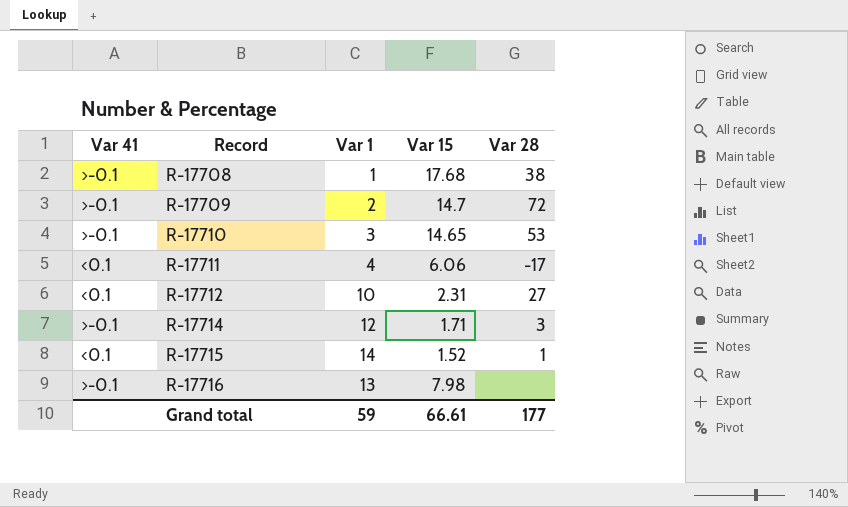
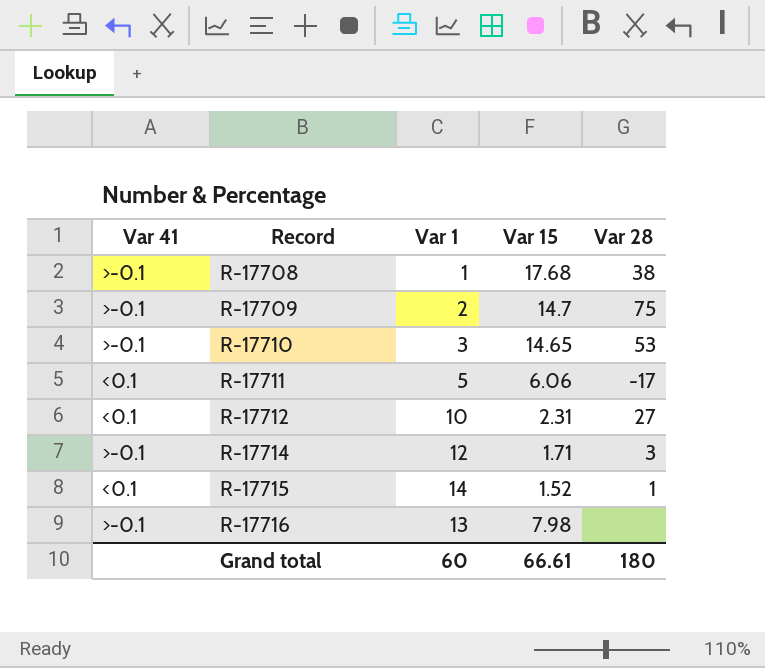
R-17709 | Var 28: 72 -> 75
R-17711 | Var 1: 4 -> 5
Grand total | Var 1: 59 -> 60
Grand total | Var 28: 177 -> 180

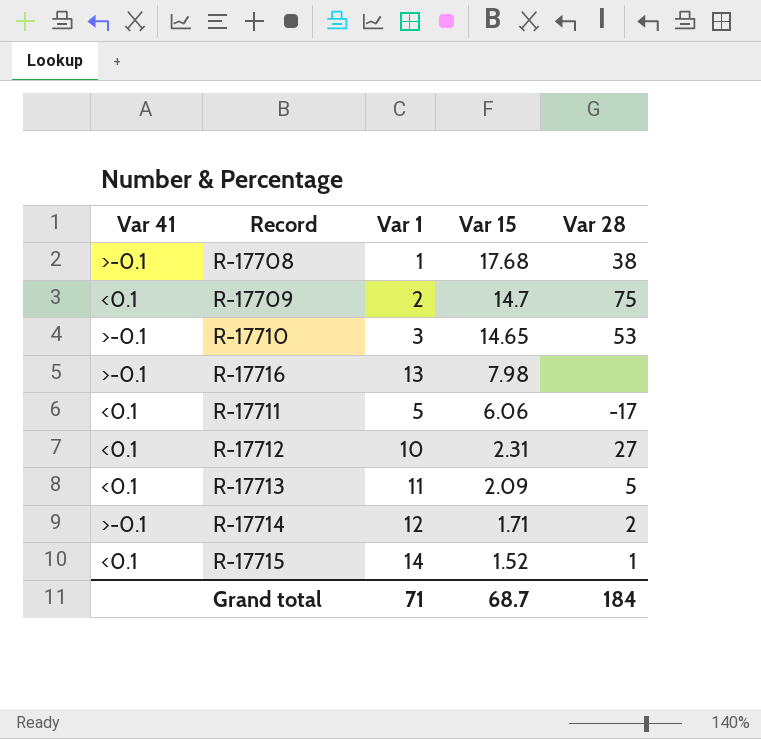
row order: Record ascending -> Var 15 descending
R-17709 | Var 41: >-0.1 -> <0.1
row R-17713: none -> <0.1 | 11 | 2.09 | 5
R-17714 | Var 28: 3 -> 2
Grand total | Var 1: 60 -> 71
Grand total | Var 15: 66.61 -> 68.7
Grand total | Var 28: 180 -> 184

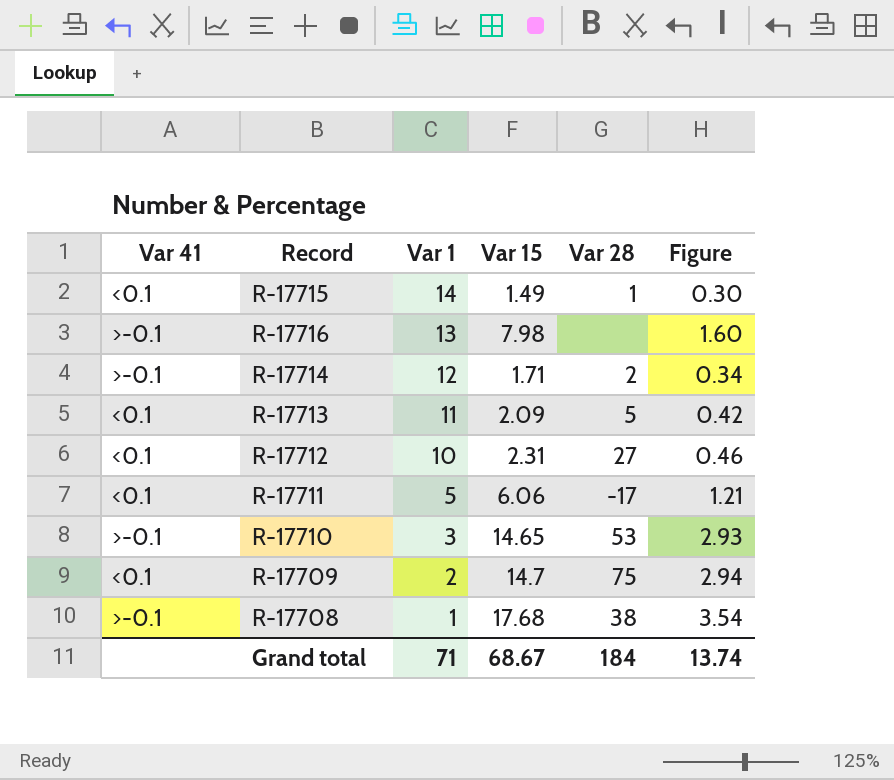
row order: Var 15 descending -> Var 1 descending
column Figure | formula: none -> [Var 15] * 0.2
R-17715 | Var 15: 1.52 -> 1.49
Grand total | Var 15: 68.7 -> 68.67

